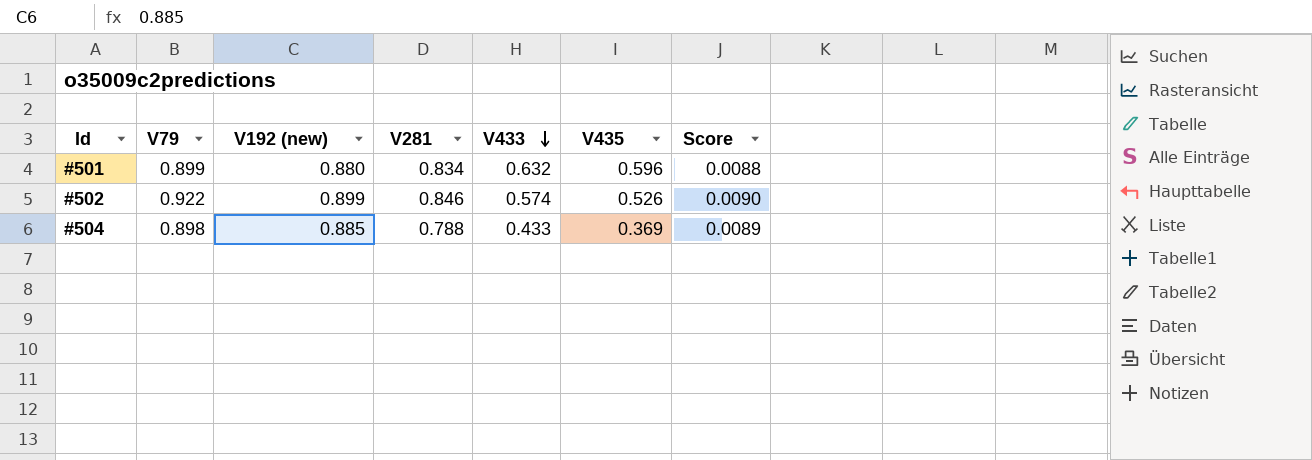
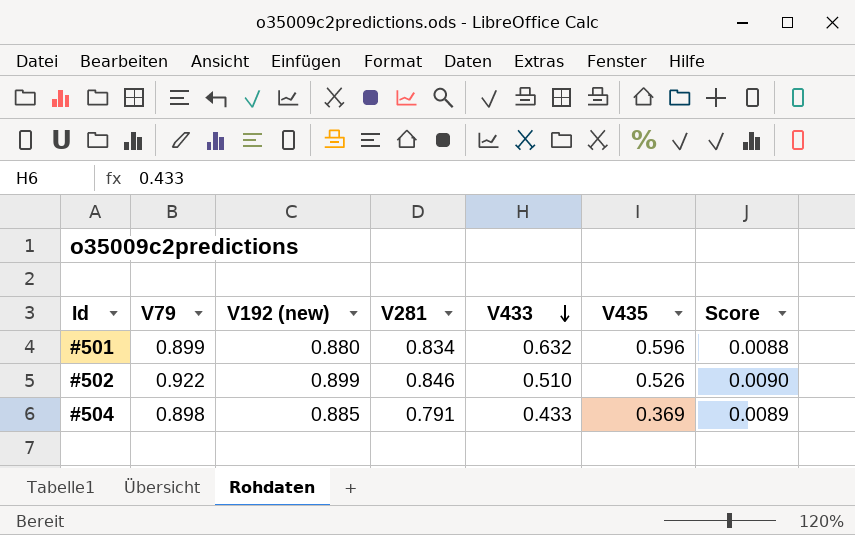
#502 | V433: 0.574 -> 0.510
#504 | V281: 0.788 -> 0.791

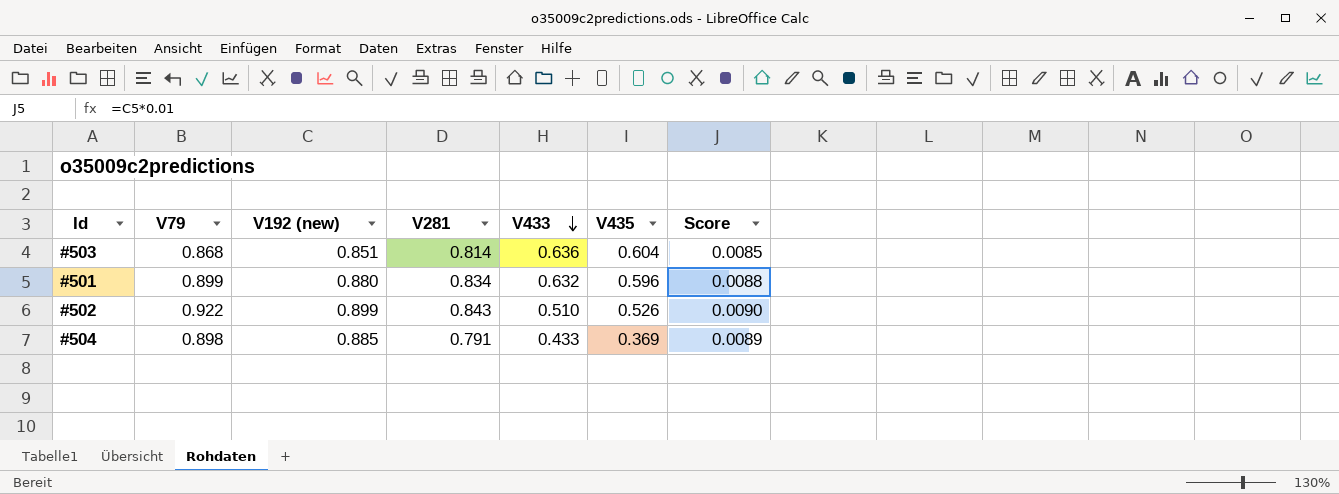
row #503: none -> 0.868 | 0.851 | 0.814 | 0.636 | 0.604 | 0.0085
#502 | V281: 0.846 -> 0.843

